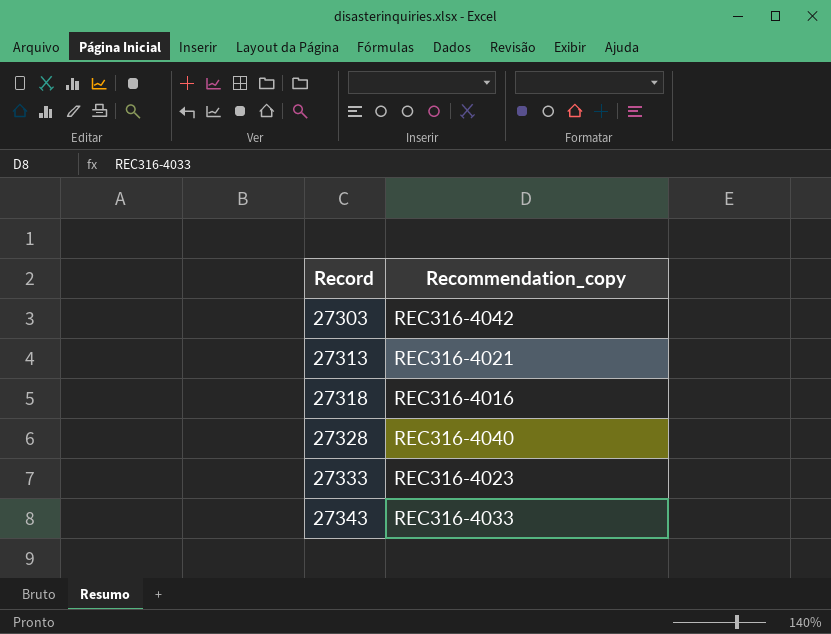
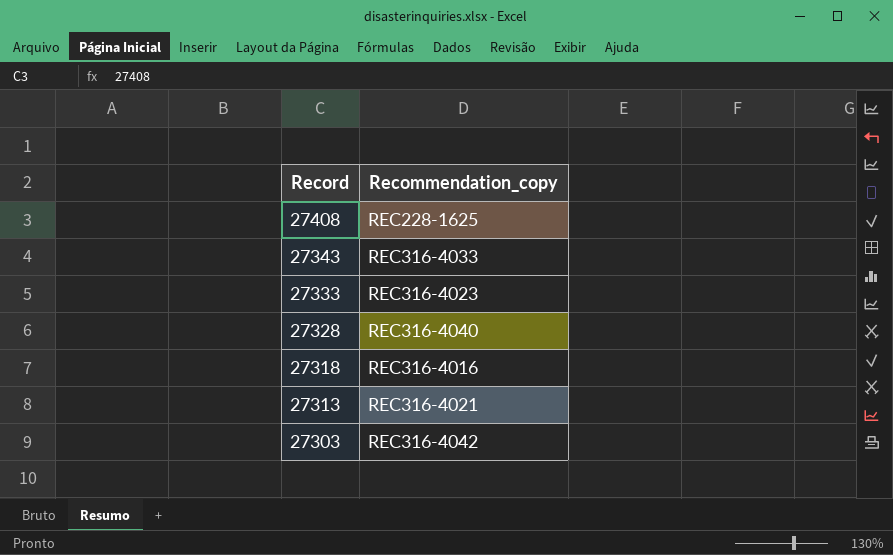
row order: Record ascending -> Record descending
row 27408: none -> REC228-1625

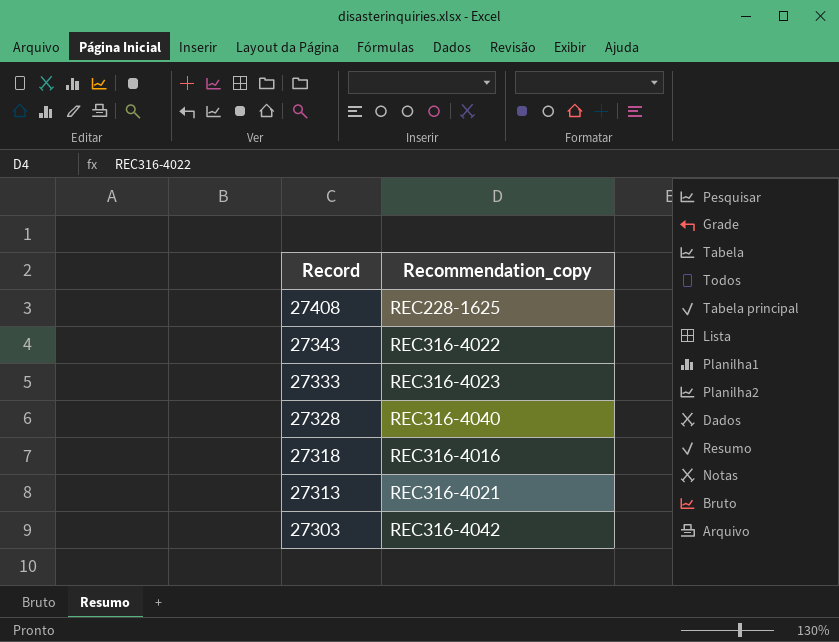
27343 | Recommendation_copy: REC316-4033 -> REC316-4022

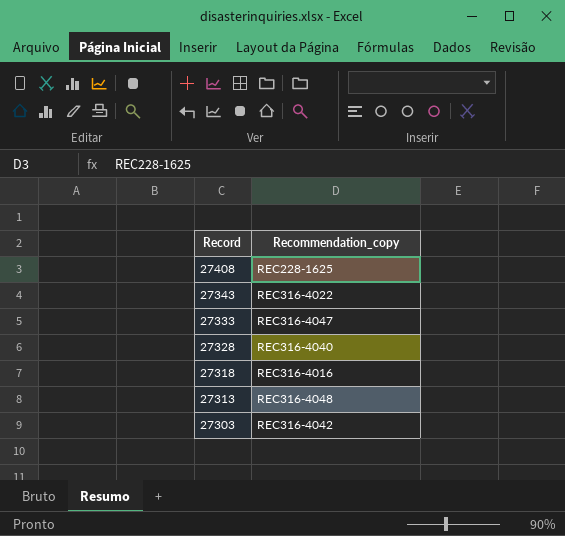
27333 | Recommendation_copy: REC316-4023 -> REC316-4047
27313 | Recommendation_copy: REC316-4021 -> REC316-4048

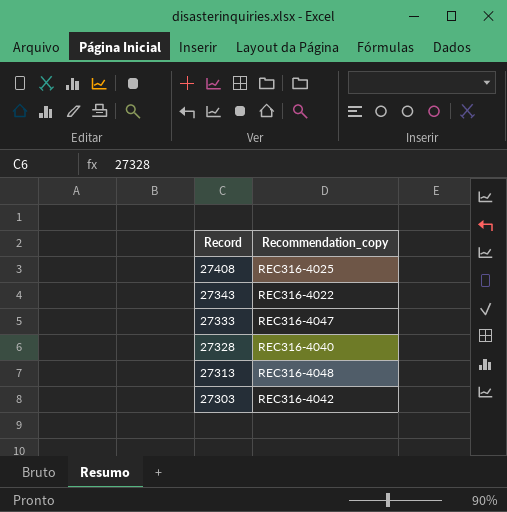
row 27318: REC316-4016 -> none
27408 | Recommendation_copy: REC228-1625 -> REC316-4025

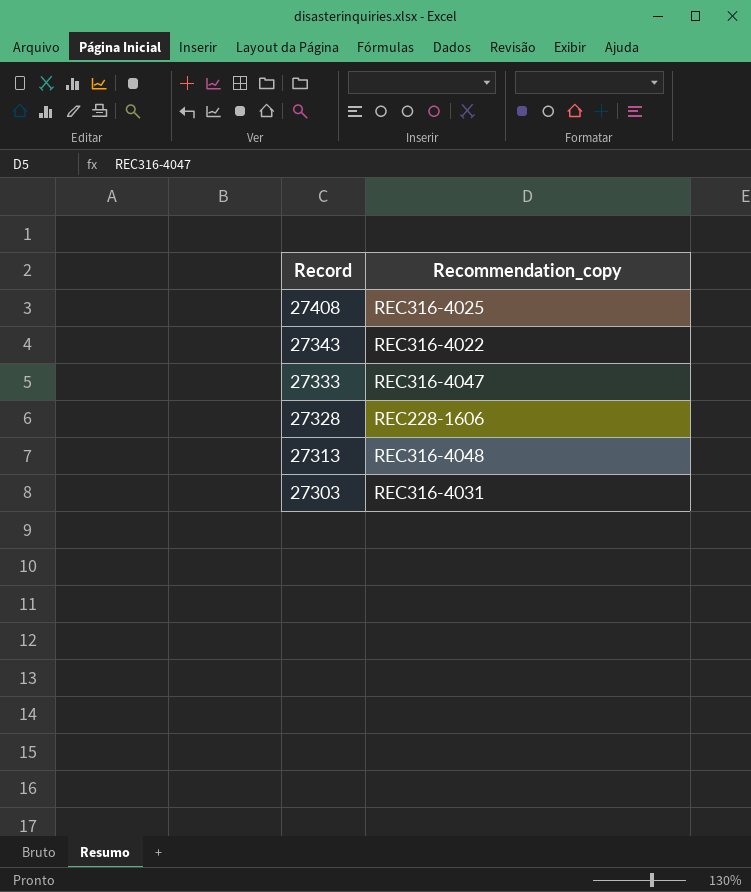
27328 | Recommendation_copy: REC316-4040 -> REC228-1606
27303 | Recommendation_copy: REC316-4042 -> REC316-4031

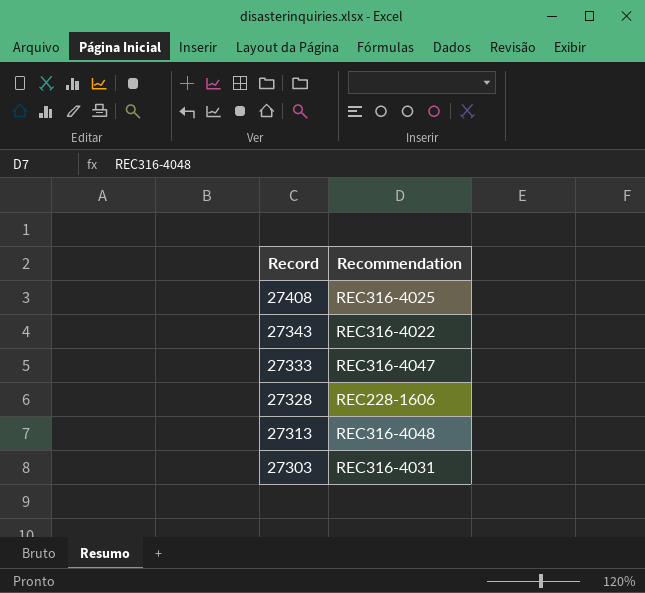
column name: Recommendation_copy -> Recommendation

